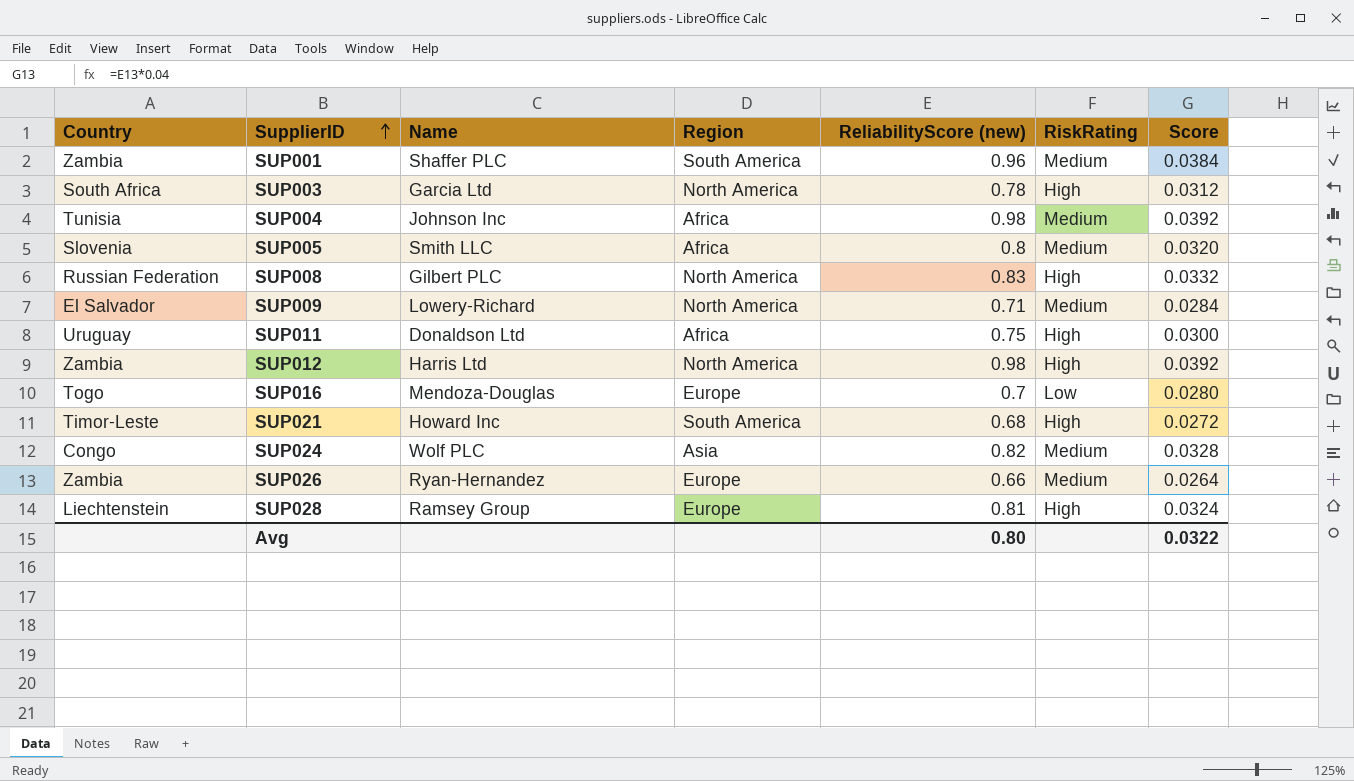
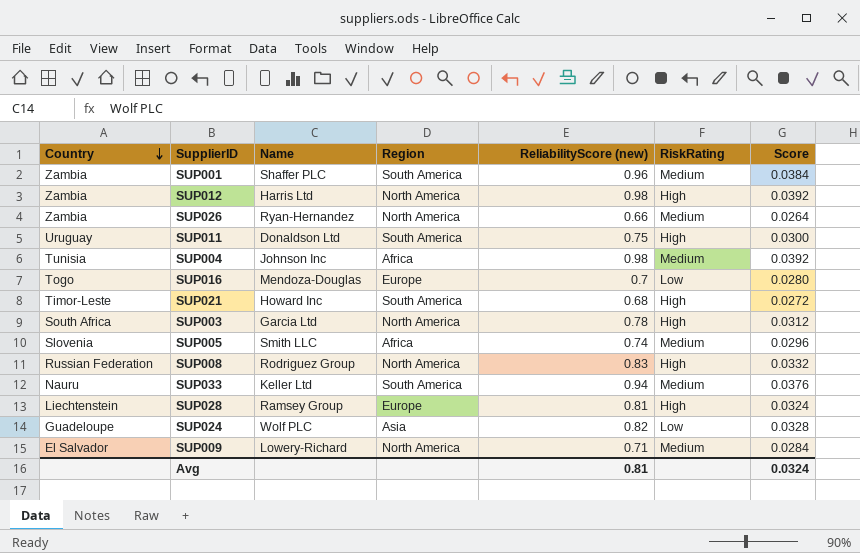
row order: SupplierID ascending -> Country descending
SUP026 | Region: Europe -> North America
SUP011 | Region: Africa -> South America
SUP005 | ReliabilityScore (new): 0.8 -> 0.74
SUP005 | Score: 0.0320 -> 0.0296
SUP008 | Name: Gilbert PLC -> Rodriguez Group
row SUP033: none -> Nauru | Keller Ltd | South America | 0.94 | Medium | 0.0376
SUP024 | Country: Congo -> Guadeloupe
SUP024 | RiskRating: Medium -> Low
Avg | ReliabilityScore (new): 0.80 -> 0.81
Avg | Score: 0.0322 -> 0.0324

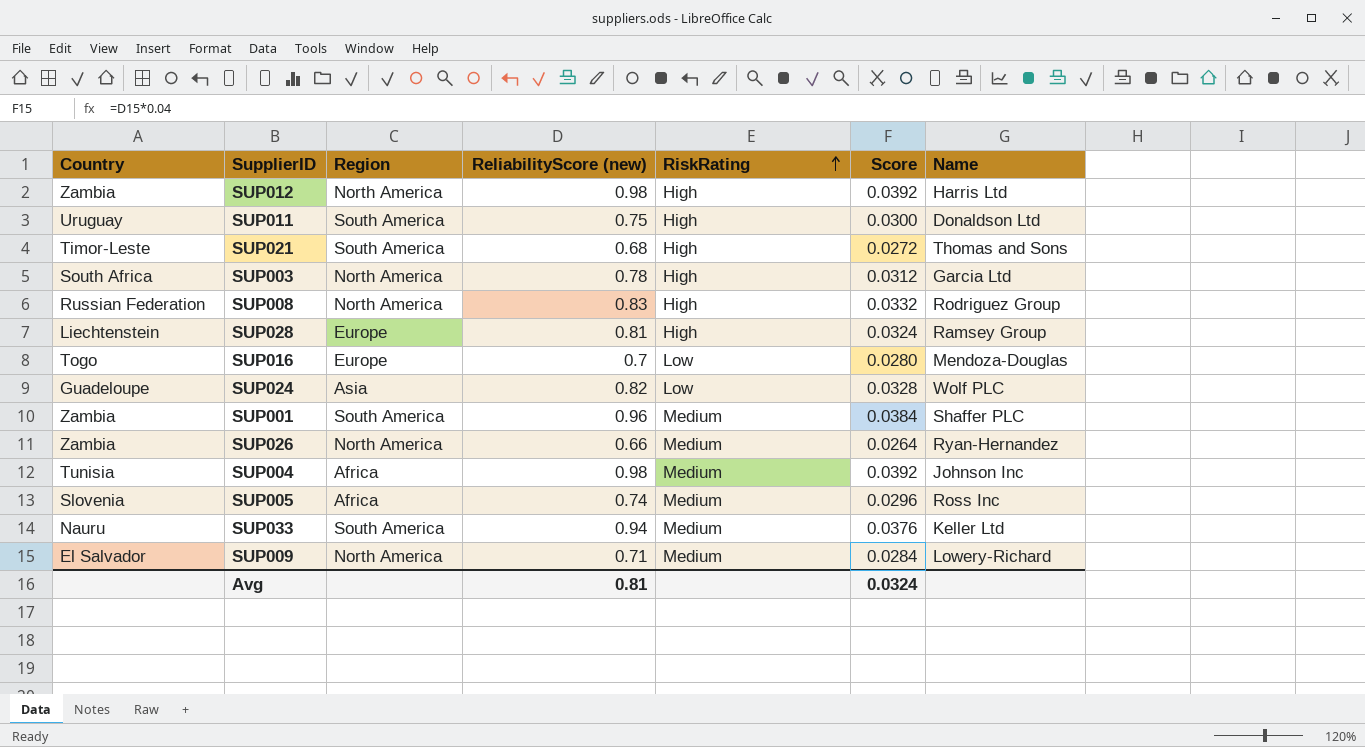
row order: Country descending -> RiskRating ascending
column Name | position: 3 -> 7
SUP021 | Name: Howard Inc -> Thomas and Sons
SUP005 | Name: Smith LLC -> Ross Inc

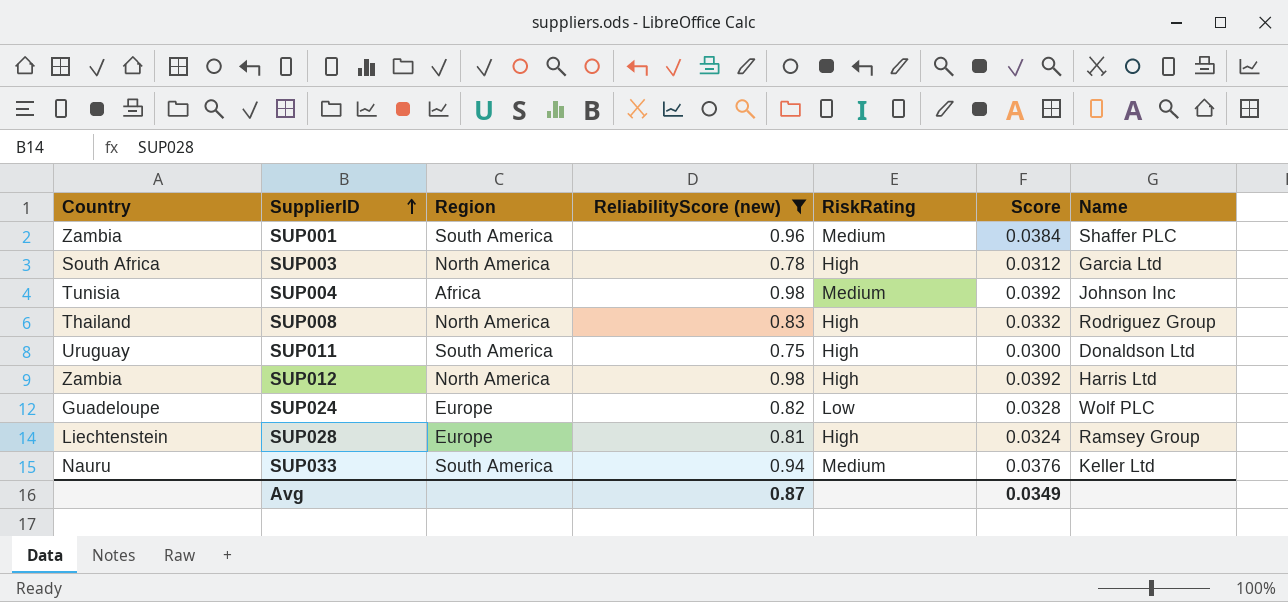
filter: none -> ReliabilityScore (new) >= 0.75
row order: RiskRating ascending -> SupplierID ascending
SUP008 | Country: Russian Federation -> Thailand
SUP024 | Region: Asia -> Europe
Avg | ReliabilityScore (new): 0.81 -> 0.87
Avg | Score: 0.0324 -> 0.0349

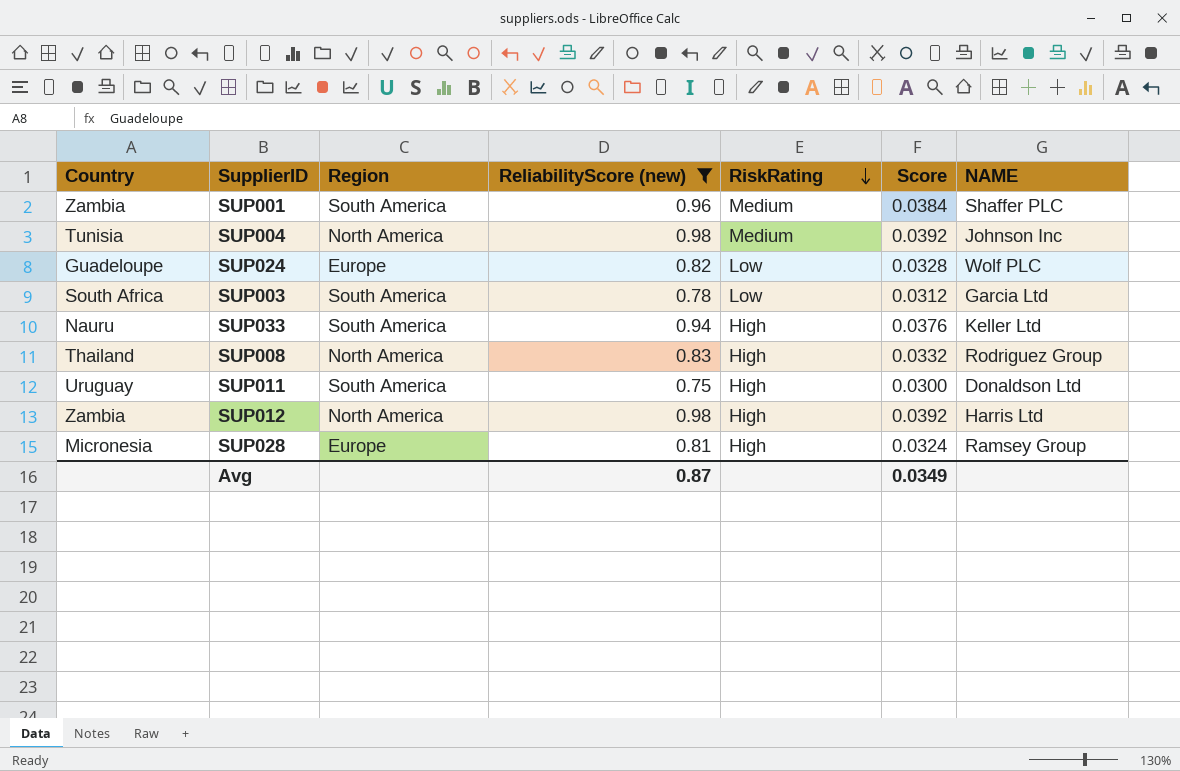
row order: SupplierID ascending -> RiskRating descending
column name: Name -> NAME
SUP004 | Region: Africa -> North America
SUP003 | Region: North America -> South America
SUP003 | RiskRating: High -> Low
SUP033 | RiskRating: Medium -> High
SUP028 | Country: Liechtenstein -> Micronesia

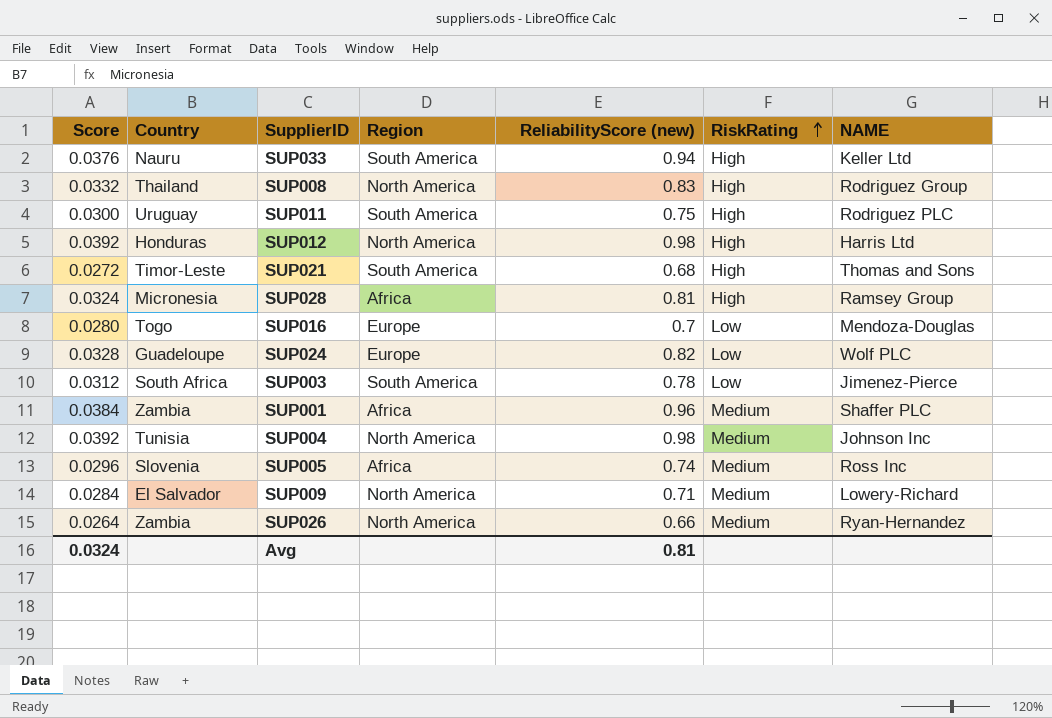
filter: ReliabilityScore (new) >= 0.75 -> none
row order: RiskRating descending -> RiskRating ascending
column Score | position: 6 -> 1
SUP011 | NAME: Donaldson Ltd -> Rodriguez PLC
SUP012 | Country: Zambia -> Honduras
SUP028 | Region: Europe -> Africa
SUP003 | NAME: Garcia Ltd -> Jimenez-Pierce
SUP001 | Region: South America -> Africa
Avg | Score: 0.0349 -> 0.0324
Avg | ReliabilityScore (new): 0.87 -> 0.81

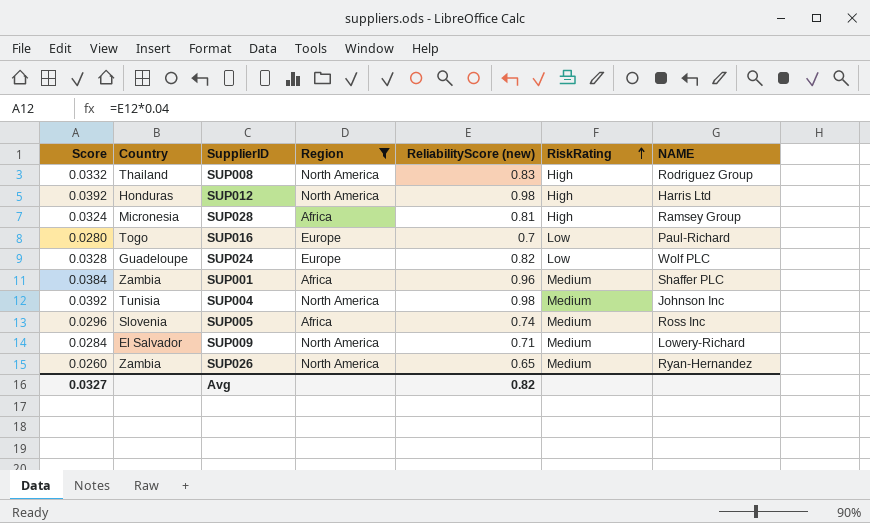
filter: none -> Region != South America
SUP016 | NAME: Mendoza-Douglas -> Paul-Richard
SUP026 | Score: 0.0264 -> 0.0260
SUP026 | ReliabilityScore (new): 0.66 -> 0.65
Avg | Score: 0.0324 -> 0.0327
Avg | ReliabilityScore (new): 0.81 -> 0.82

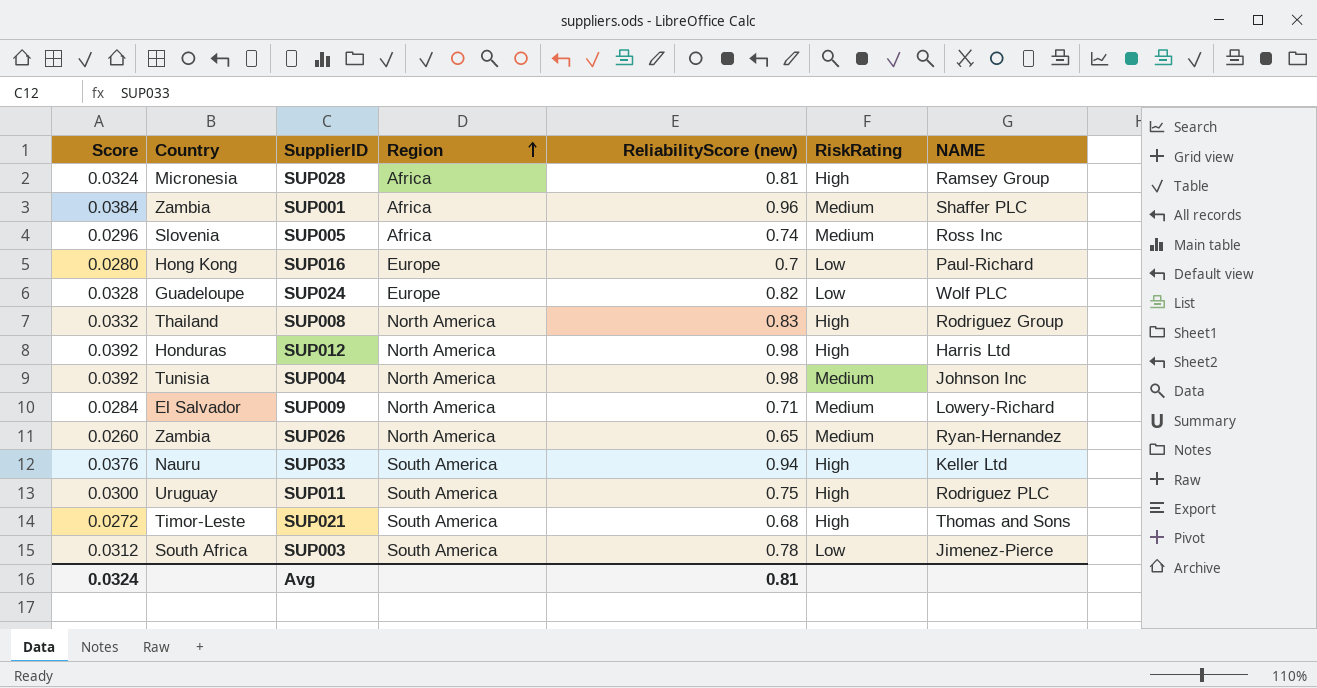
filter: Region != South America -> none
row order: RiskRating ascending -> Region ascending
SUP016 | Country: Togo -> Hong Kong
Avg | Score: 0.0327 -> 0.0324
Avg | ReliabilityScore (new): 0.82 -> 0.81

